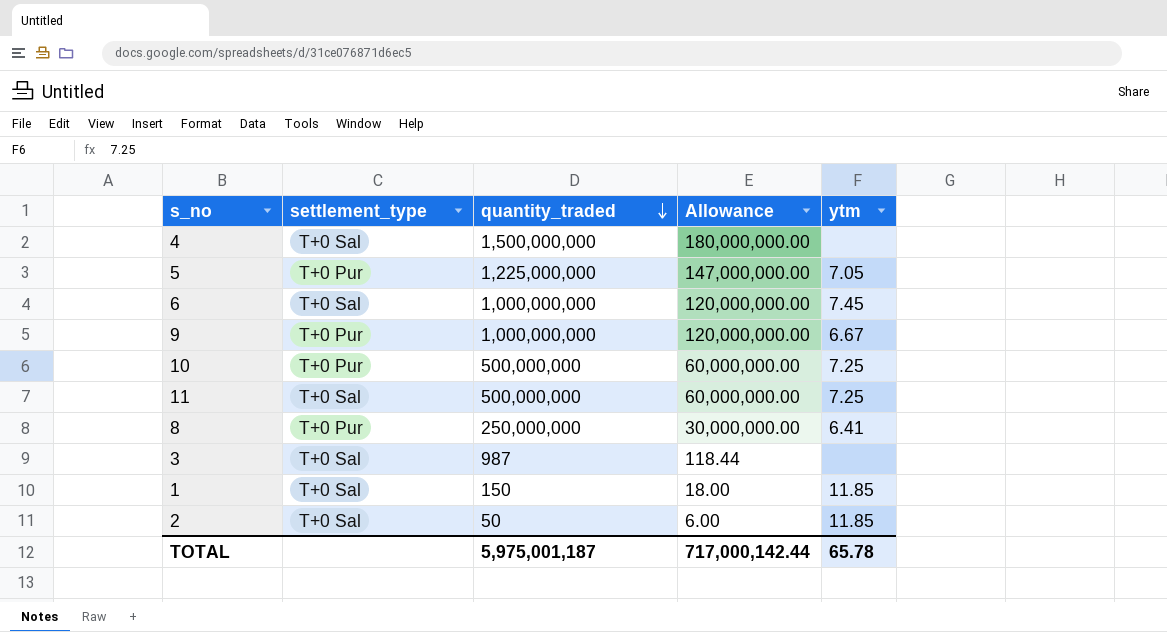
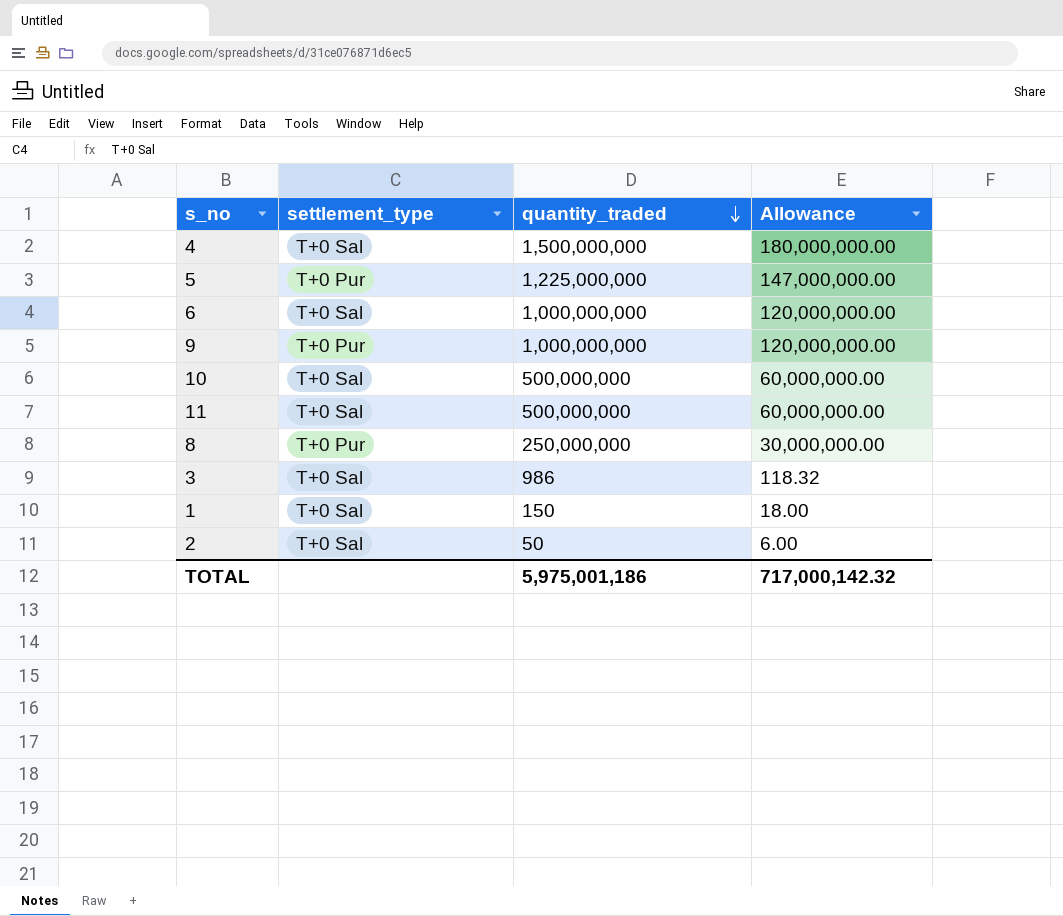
column ytm | position: 5 -> none
10 | settlement_type: T+0 Pur -> T+0 Sal
3 | quantity_traded: 987 -> 986
3 | Allowance: 118.44 -> 118.32
TOTAL | quantity_traded: 5,975,001,187 -> 5,975,001,186
TOTAL | Allowance: 717,000,142.44 -> 717,000,142.32

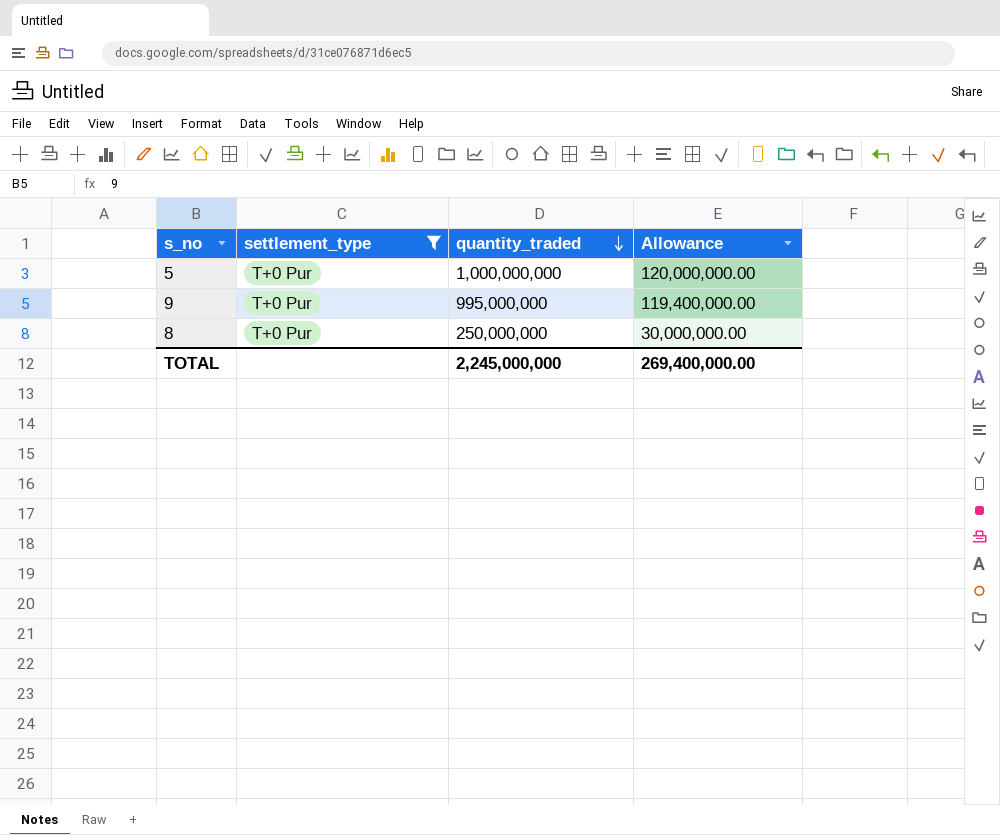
filter: none -> settlement_type = T+0 Pur
5 | quantity_traded: 1,225,000,000 -> 1,000,000,000
5 | Allowance: 147,000,000.00 -> 120,000,000.00
9 | quantity_traded: 1,000,000,000 -> 995,000,000
9 | Allowance: 120,000,000.00 -> 119,400,000.00
TOTAL | quantity_traded: 5,975,001,186 -> 2,245,000,000
TOTAL | Allowance: 717,000,142.32 -> 269,400,000.00

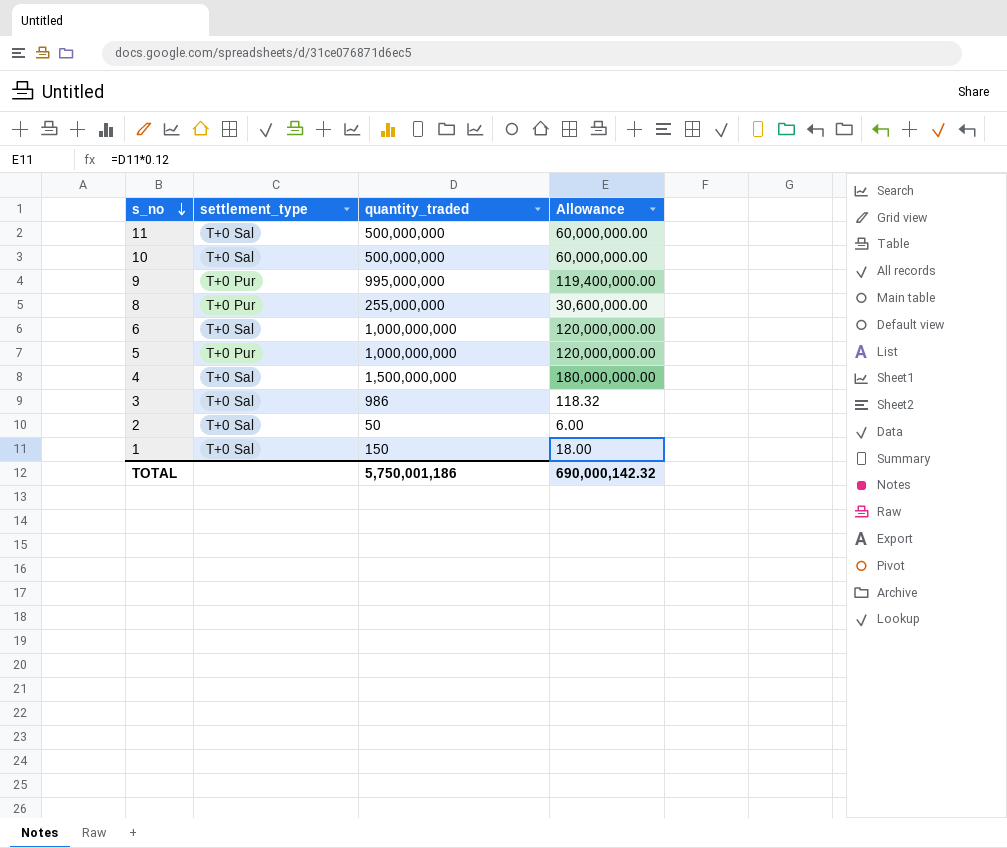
filter: settlement_type = T+0 Pur -> none
row order: quantity_traded descending -> s_no descending
8 | quantity_traded: 250,000,000 -> 255,000,000
8 | Allowance: 30,000,000.00 -> 30,600,000.00
TOTAL | quantity_traded: 2,245,000,000 -> 5,750,001,186
TOTAL | Allowance: 269,400,000.00 -> 690,000,142.32

